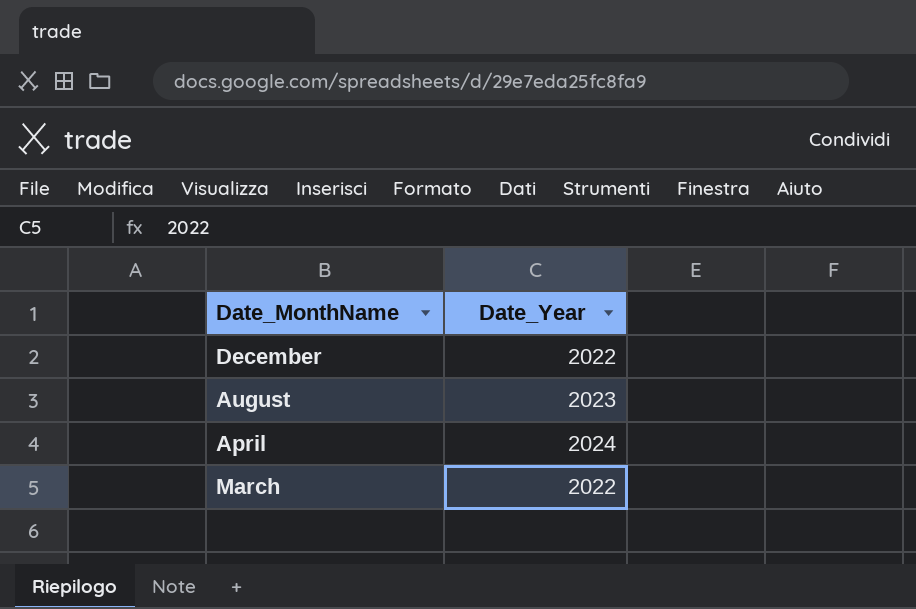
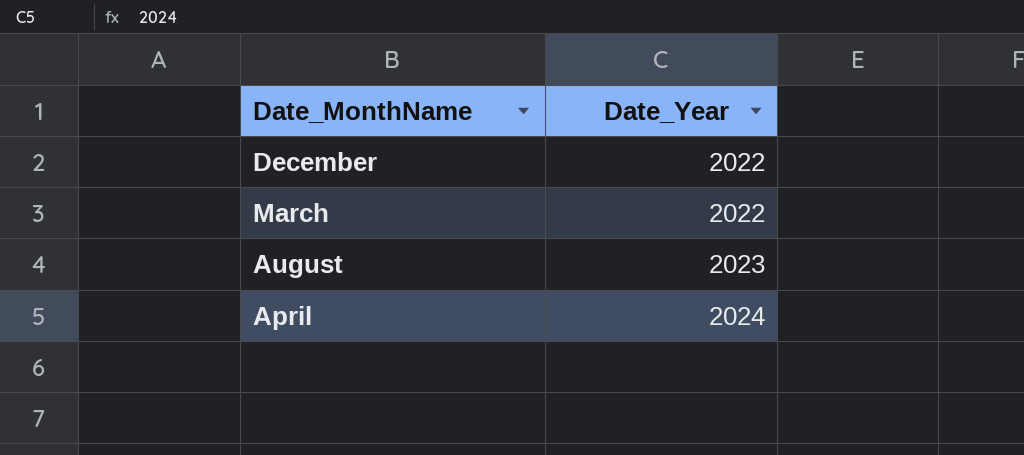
row order: Date_MonthName descending -> Date_Year ascending

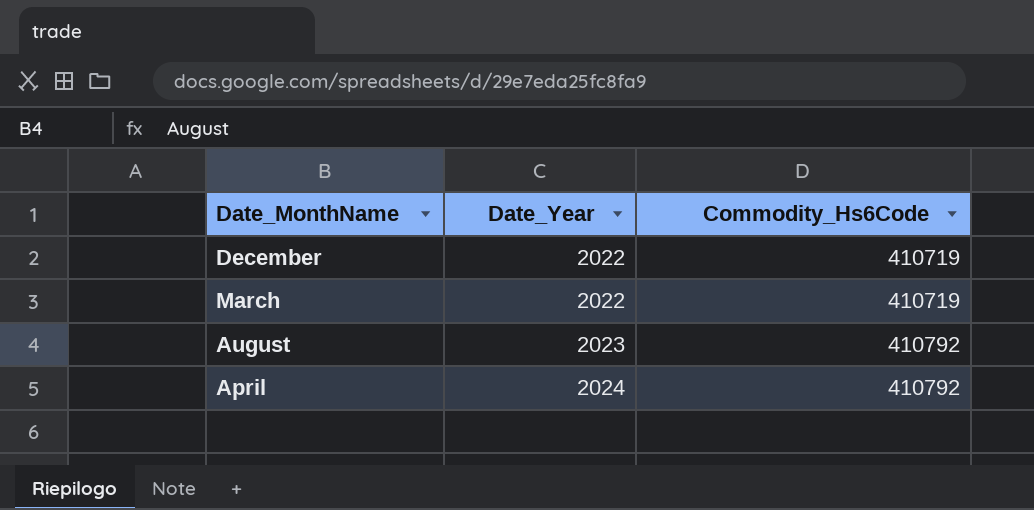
column Commodity_Hs6Code | position: none -> 3

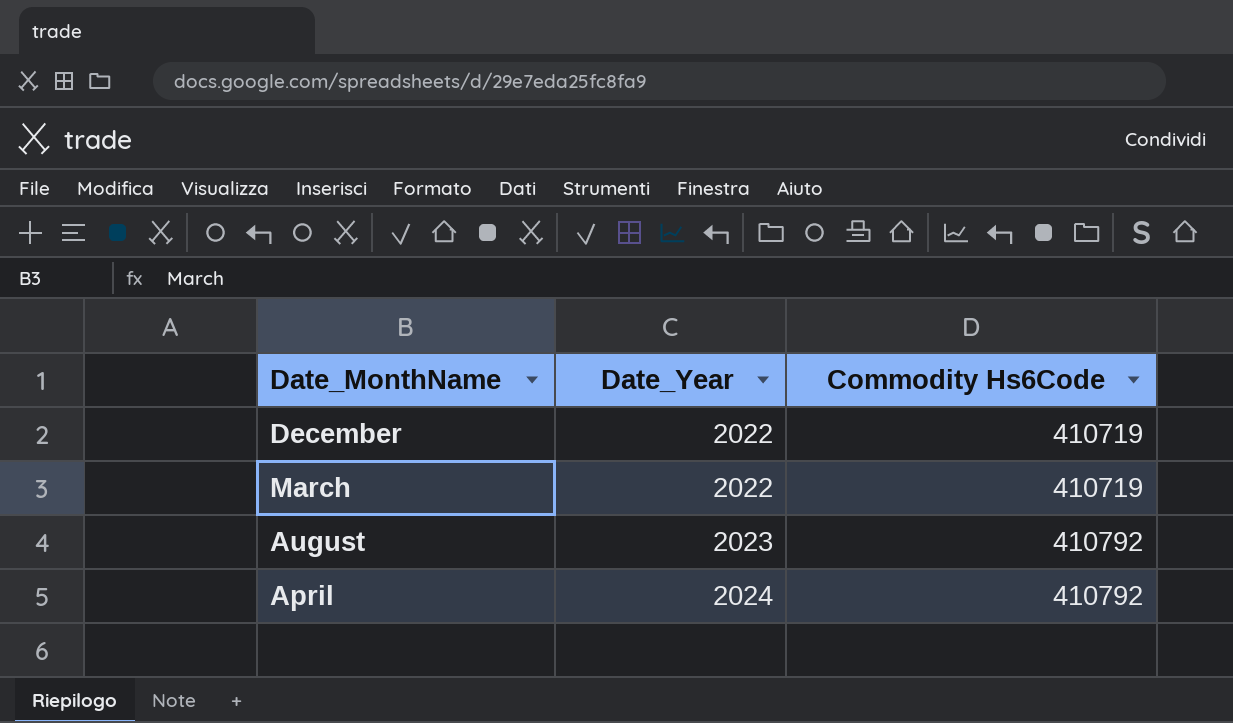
column name: Commodity_Hs6Code -> Commodity Hs6Code

